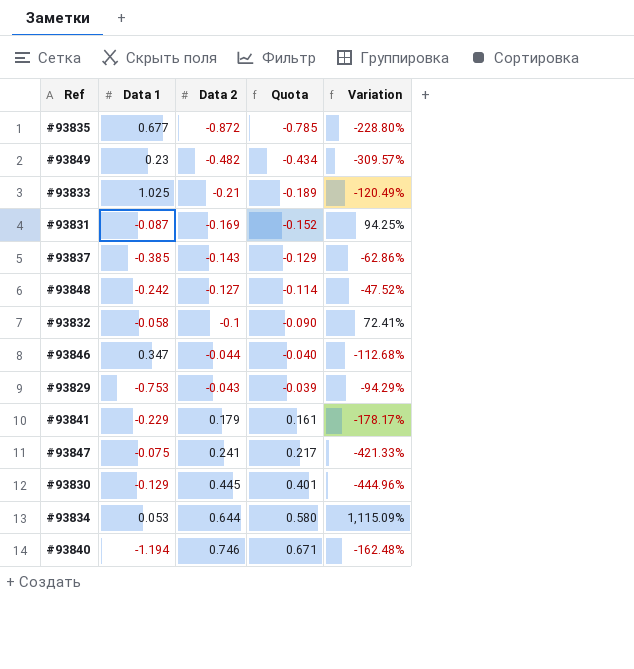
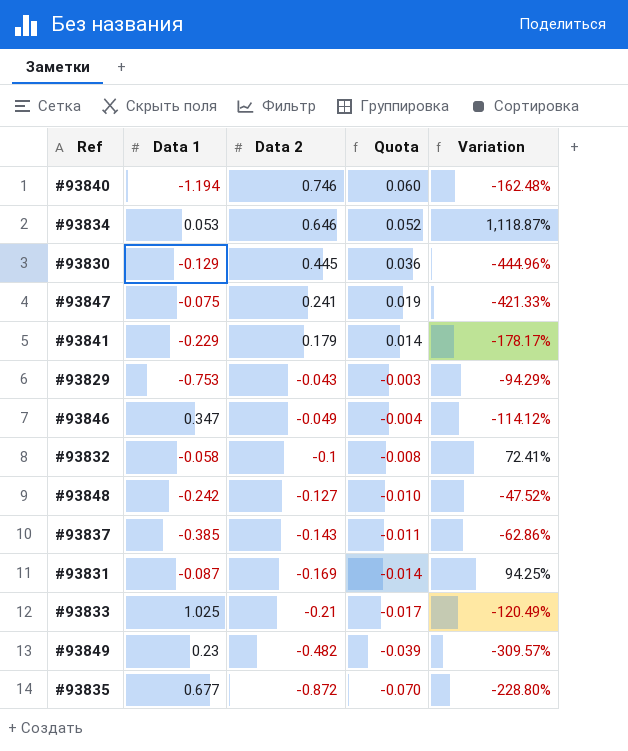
row order: Data 2 ascending -> Data 2 descending
column Quota | formula: [Data 2] * 0.9 -> [Data 2] * 0.08
#93834 | Data 2: 0.644 -> 0.646
#93834 | Variation: 1,115.09% -> 1,118.87%
#93846 | Data 2: -0.044 -> -0.049
#93846 | Variation: -112.68% -> -114.12%

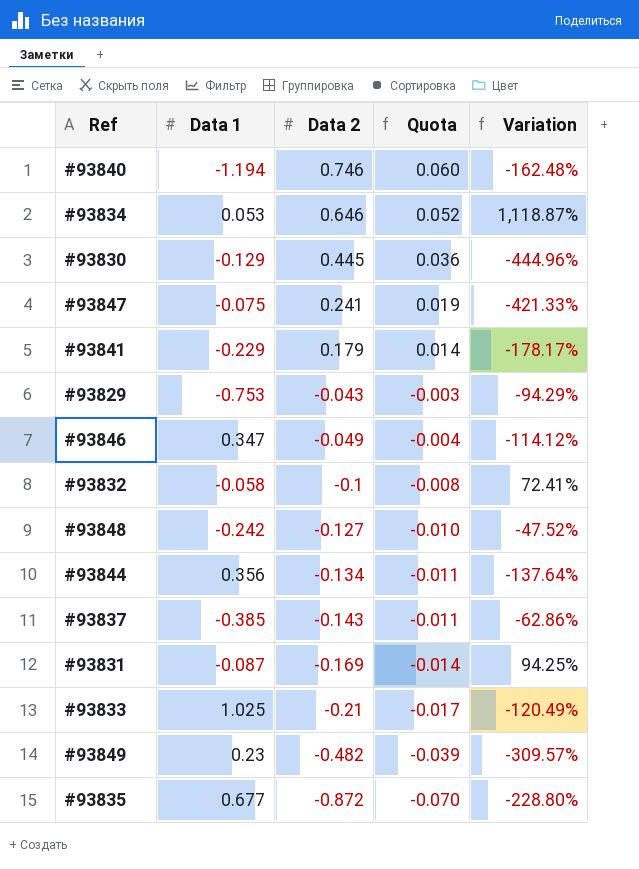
row #93844: none -> 0.356 | -0.134 | -0.011 | -137.64%

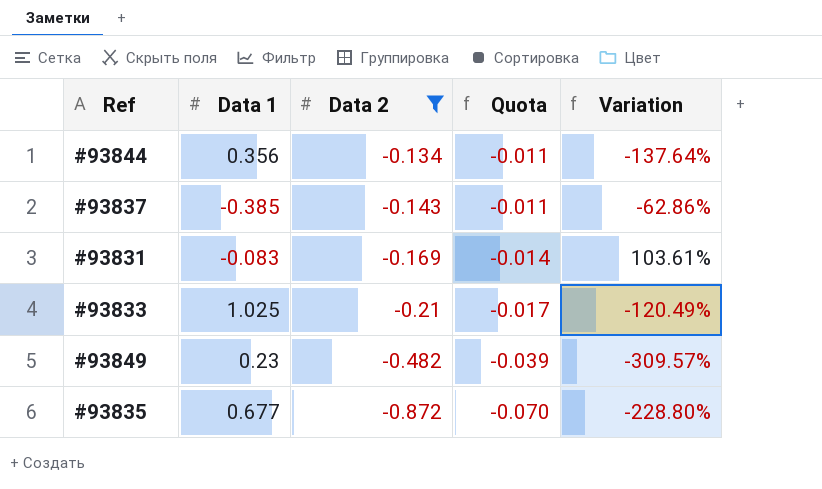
filter: none -> Data 2 <= -0.134
#93831 | Data 1: -0.087 -> -0.083
#93831 | Variation: 94.25% -> 103.61%

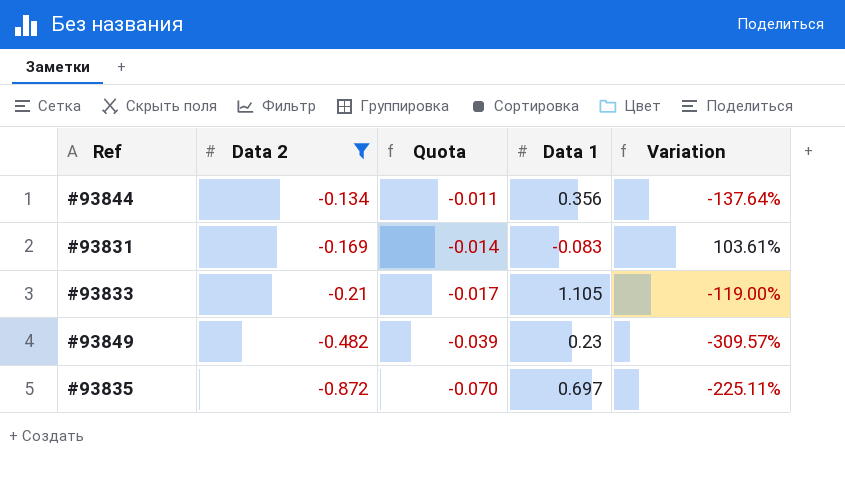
column Data 1 | position: 2 -> 4
row #93837: -0.385 | -0.143 | -0.011 | -62.86% -> none
#93833 | Data 1: 1.025 -> 1.105
#93833 | Variation: -120.49% -> -119.00%
#93835 | Data 1: 0.677 -> 0.697
#93835 | Variation: -228.80% -> -225.11%

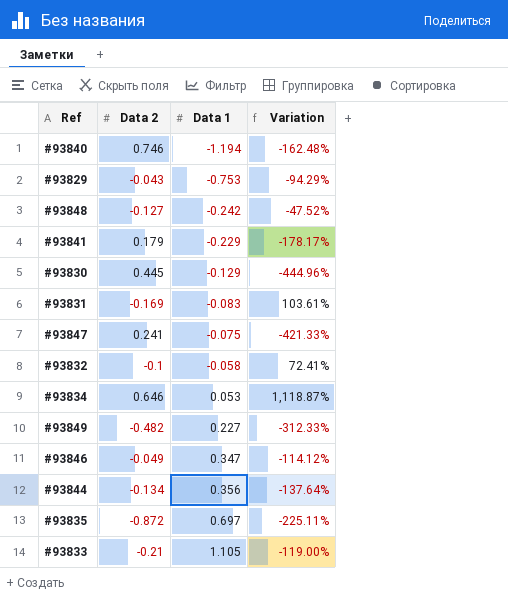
filter: Data 2 <= -0.134 -> none
row order: Data 2 descending -> Data 1 ascending
column Quota | formula: [Data 2] * 0.08 -> none
#93849 | Data 1: 0.23 -> 0.227
#93849 | Variation: -309.57% -> -312.33%

